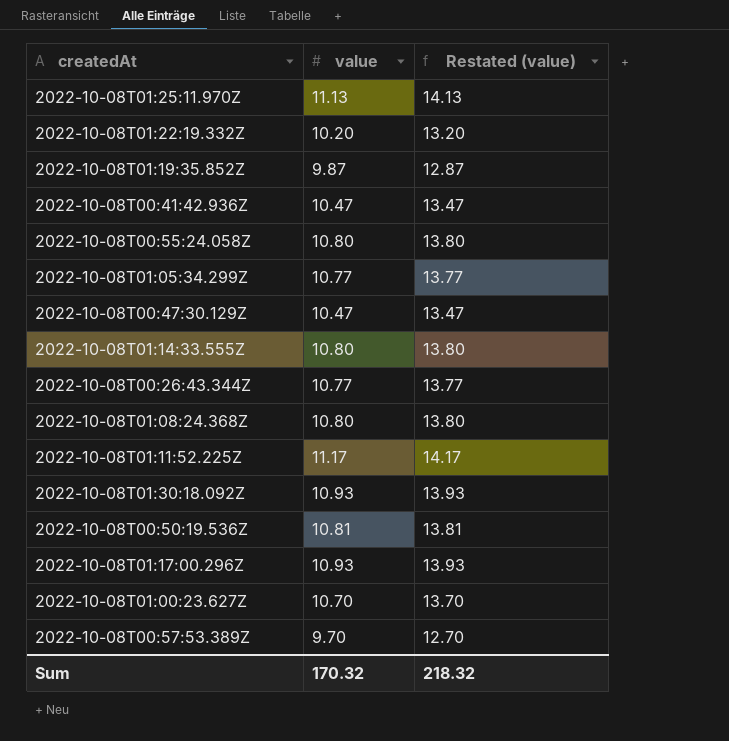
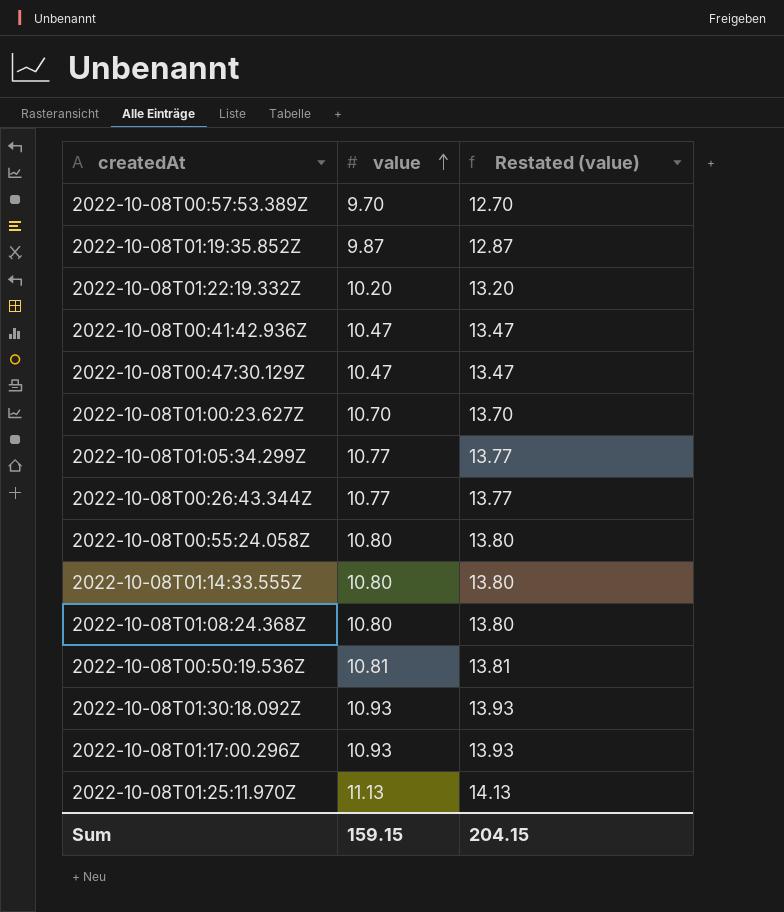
row order: none -> value ascending
row 2022-10-08T01:11:52.225Z: 11.17 | 14.17 -> none
Sum | value: 170.32 -> 159.15
Sum | Restated (value): 218.32 -> 204.15

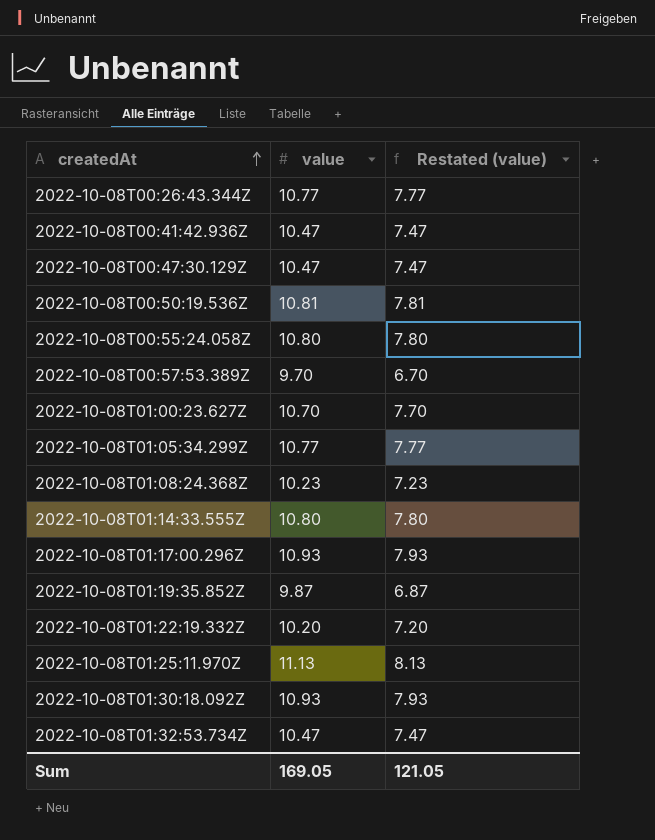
row order: value ascending -> createdAt ascending
column Restated (value) | formula: [value] + 3 -> [value] - 3
2022-10-08T01:08:24.368Z | value: 10.80 -> 10.23
row 2022-10-08T01:32:53.734Z: none -> 10.47 | 7.47
Sum | value: 159.15 -> 169.05
Sum | Restated (value): 204.15 -> 121.05

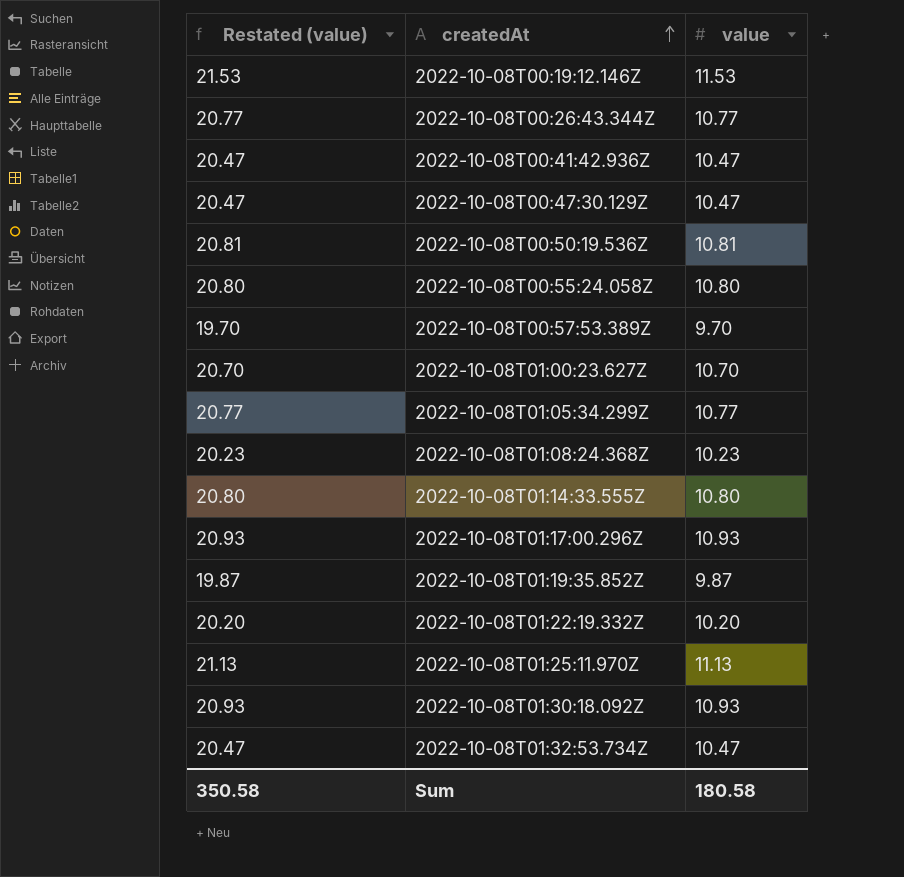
column Restated (value) | formula: [value] - 3 -> [value] + 10
column Restated (value) | position: 3 -> 1
row 2022-10-08T00:19:12.146Z: none -> 21.53 | 11.53
Sum | Restated (value): 121.05 -> 350.58
Sum | value: 169.05 -> 180.58

